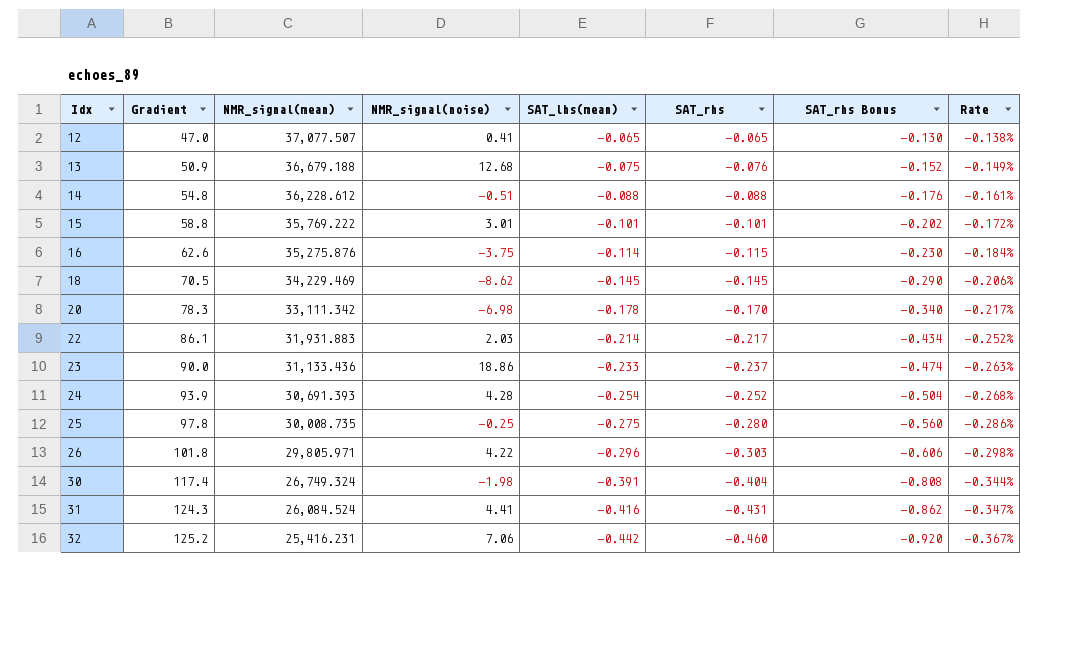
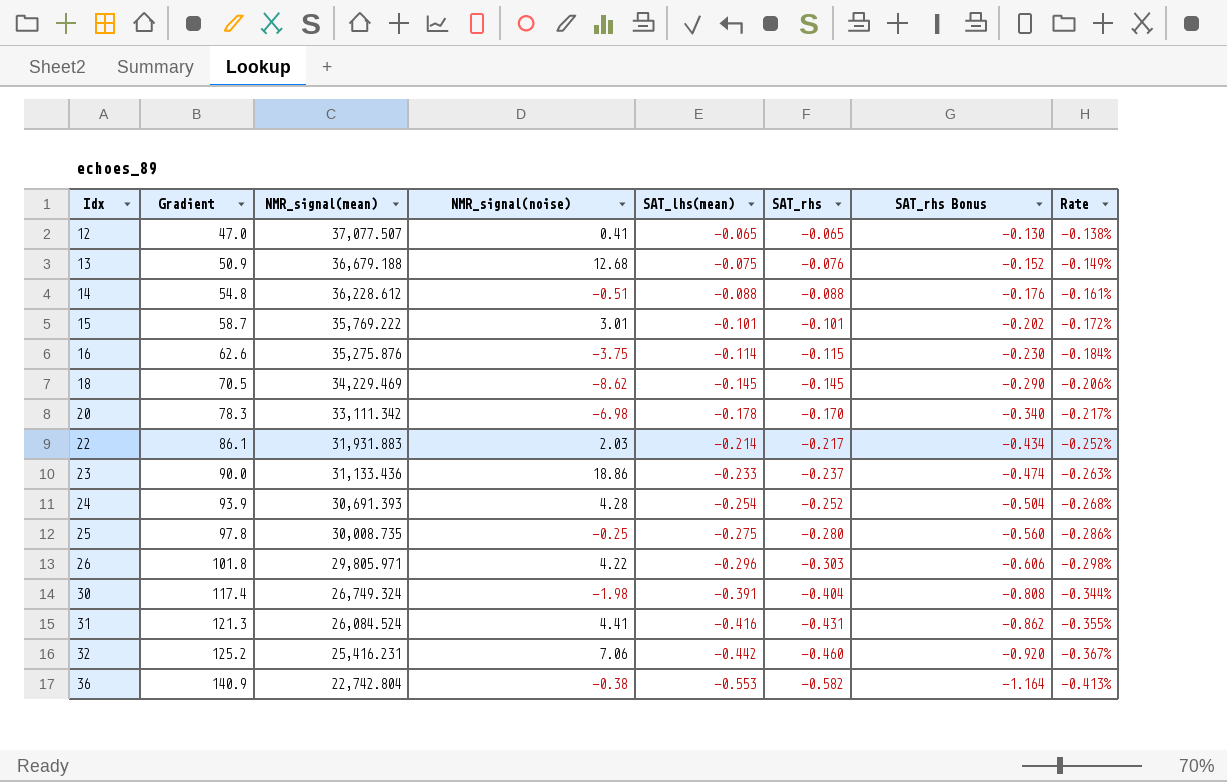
15 | Gradient: 58.8 -> 58.7
31 | Gradient: 124.3 -> 121.3
31 | Rate: -0.347% -> -0.355%
row 36: none -> 140.9 | 22,742.804 | -0.38 | -0.553 | -0.582 | -1.164 | -0.413%

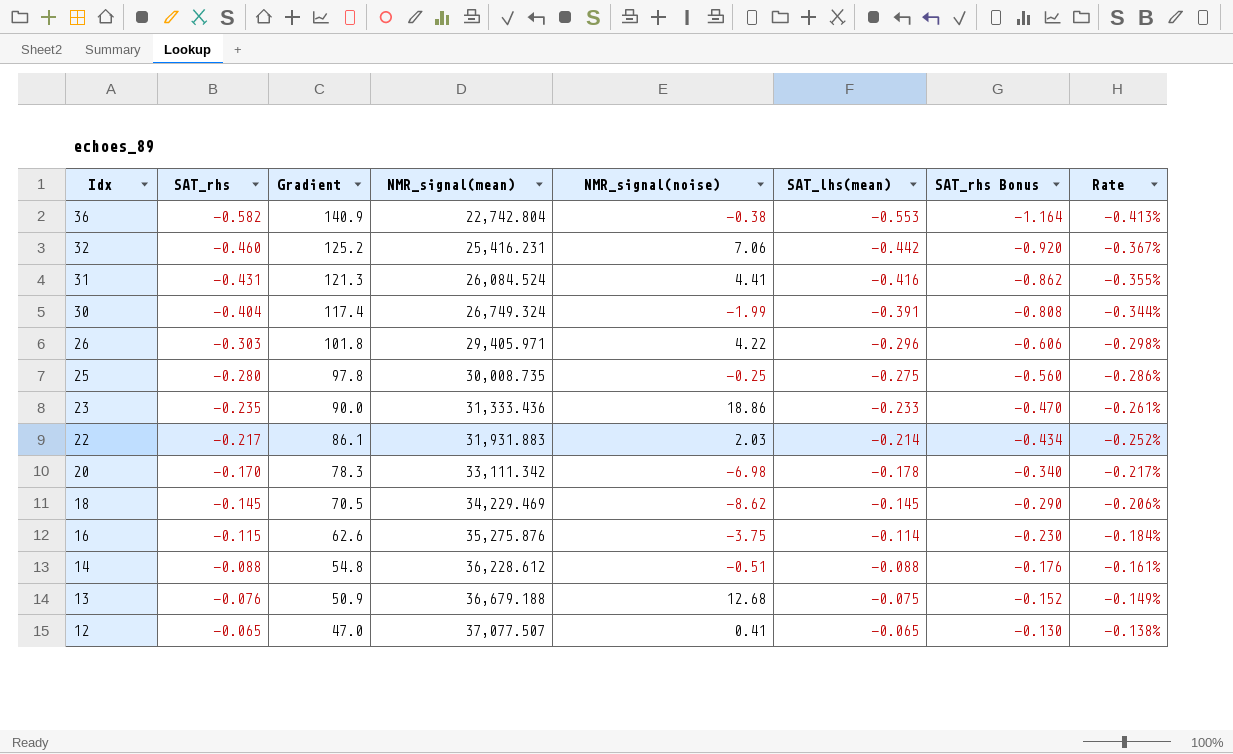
row order: Idx ascending -> Idx descending
column SAT_rhs | position: 6 -> 2
row 15: 58.7 | 35,769.222 | 3.01 | -0.101 | -0.101 | -0.202 | -0.172% -> none
row 24: 93.9 | 30,691.393 | 4.28 | -0.254 | -0.252 | -0.504 | -0.268% -> none
30 | NMR_signal(noise): -1.98 -> -1.99
26 | NMR_signal(mean): 29,805.971 -> 29,405.971
23 | SAT_rhs: -0.237 -> -0.235
23 | NMR_signal(mean): 31,133.436 -> 31,333.436
23 | SAT_rhs Bonus: -0.474 -> -0.470
23 | Rate: -0.263% -> -0.261%

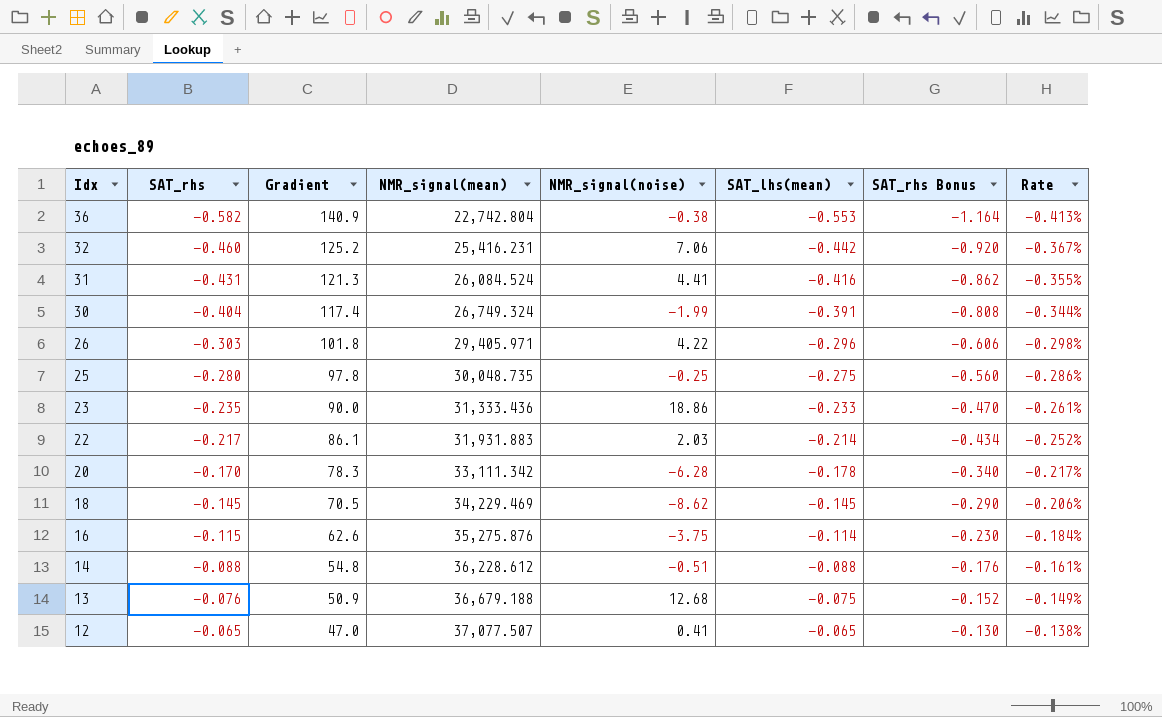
25 | NMR_signal(mean): 30,008.735 -> 30,048.735
20 | NMR_signal(noise): -6.98 -> -6.28

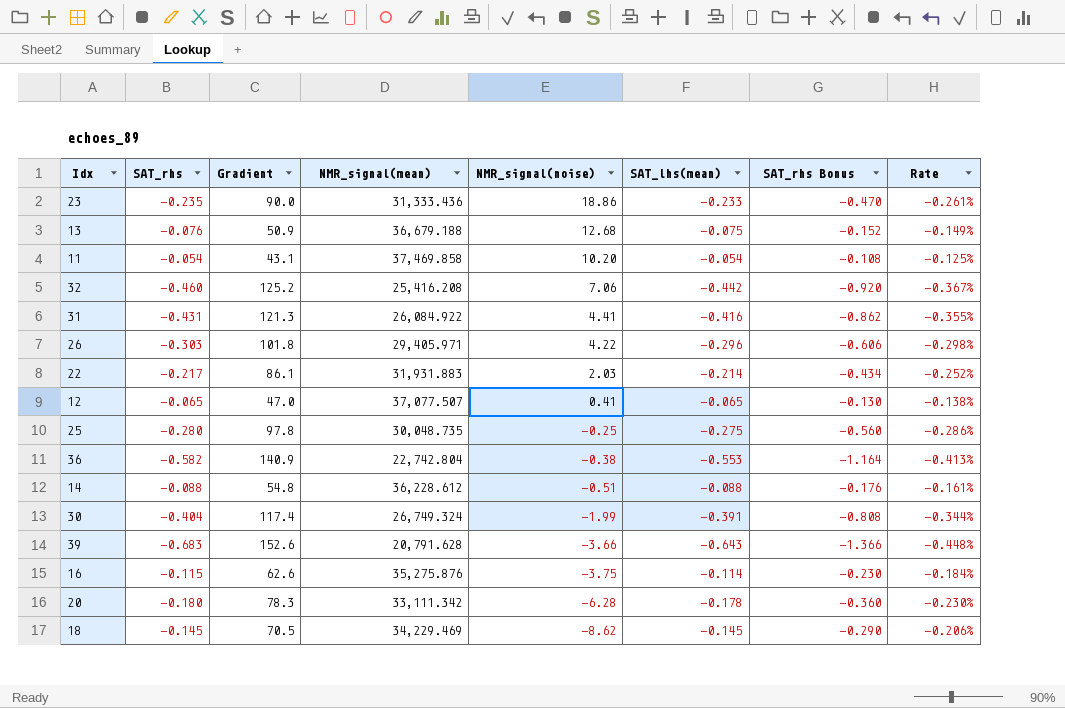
row order: Idx descending -> NMR_signal(noise) descending
row 11: none -> -0.054 | 43.1 | 37,469.858 | 10.20 | -0.054 | -0.108 | -0.125%
32 | NMR_signal(mean): 25,416.231 -> 25,416.208
31 | NMR_signal(mean): 26,084.524 -> 26,084.922
row 39: none -> -0.683 | 152.6 | 20,791.628 | -3.66 | -0.643 | -1.366 | -0.448%
20 | SAT_rhs: -0.170 -> -0.180
20 | SAT_rhs Bonus: -0.340 -> -0.360
20 | Rate: -0.217% -> -0.230%

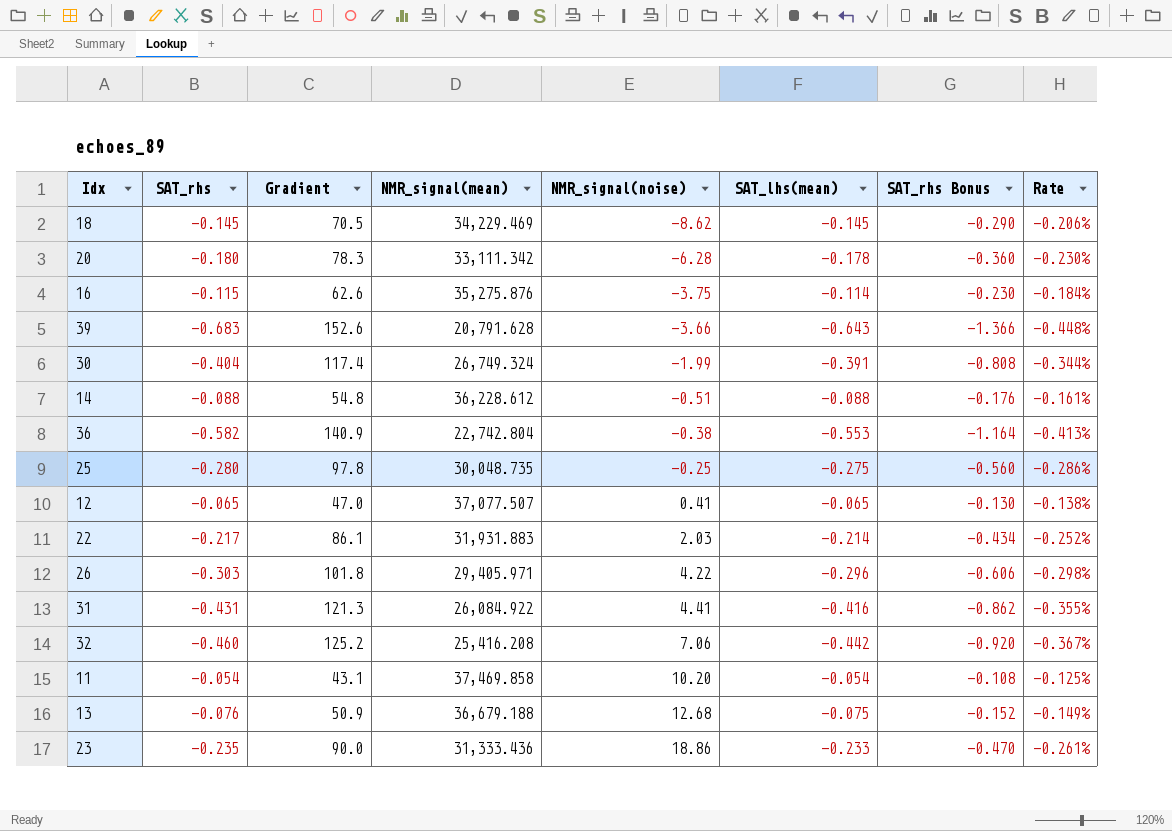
row order: NMR_signal(noise) descending -> NMR_signal(noise) ascending

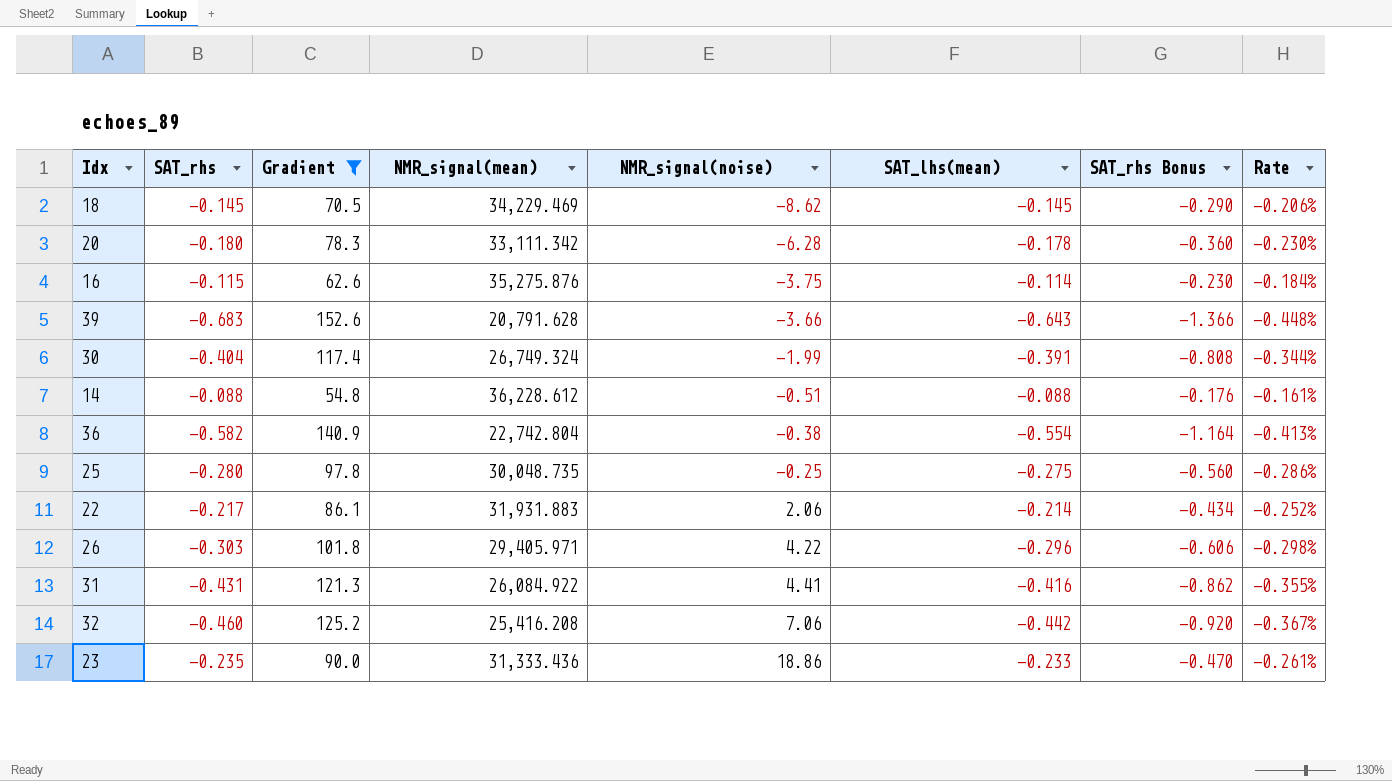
filter: none -> Gradient >= 54.8
36 | SAT_lhs(mean): -0.553 -> -0.554
22 | NMR_signal(noise): 2.03 -> 2.06

